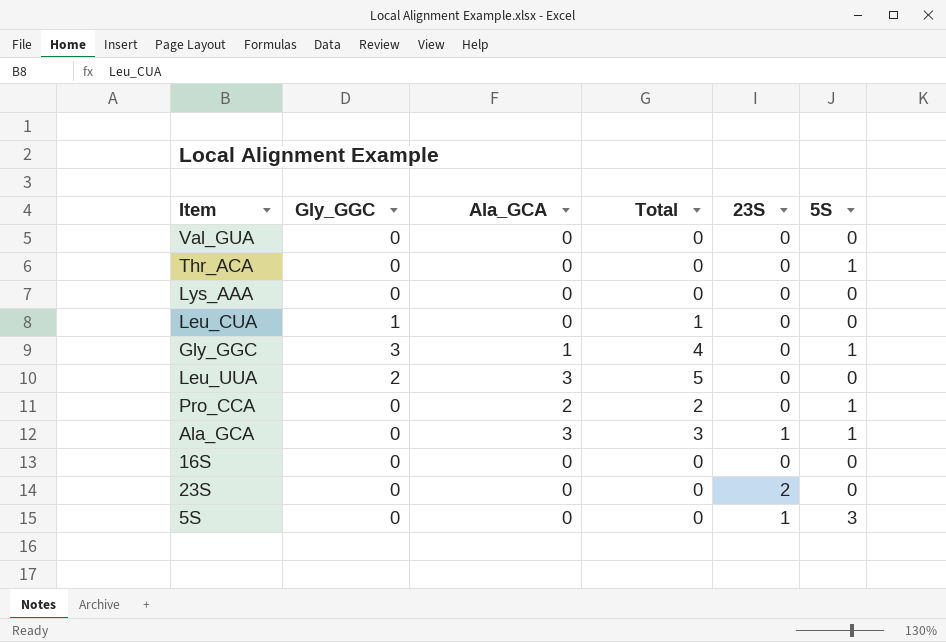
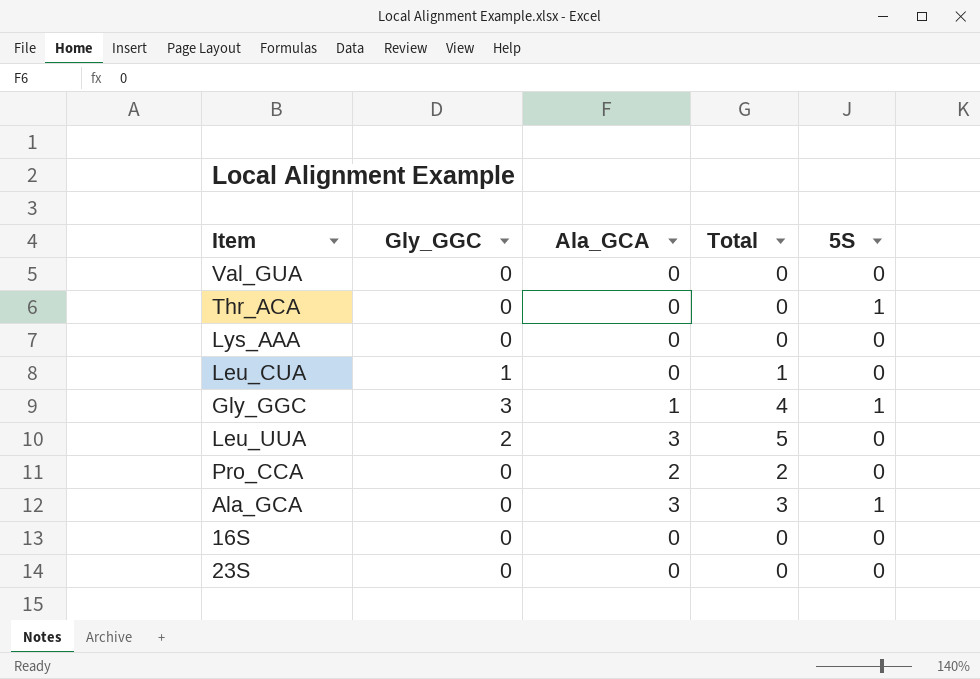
column 23S | position: 5 -> none
row 5S: 0 | 0 | 0 | 1 | 3 -> none
Pro_CCA | 5S: 1 -> 0

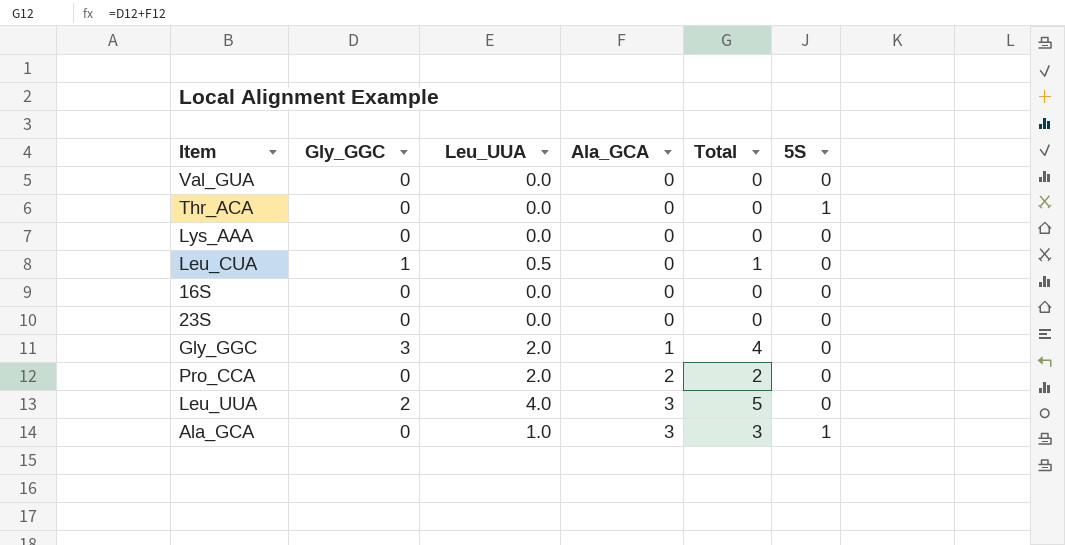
row order: none -> Ala_GCA ascending
column Leu_UUA | position: none -> 3
Gly_GGC | 5S: 1 -> 0

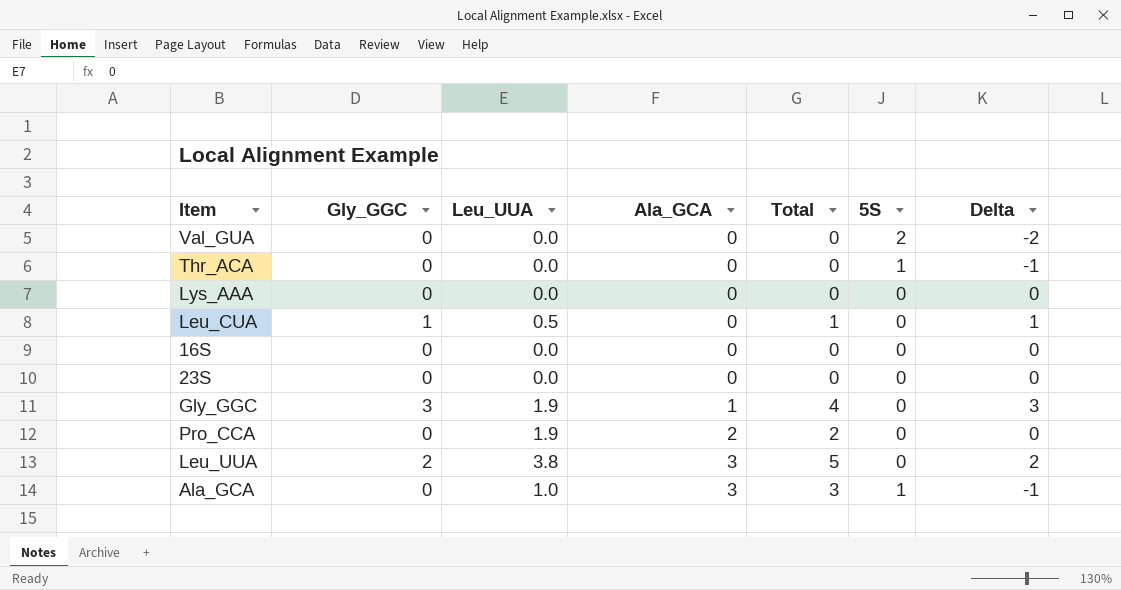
column Delta | formula: none -> [Gly_GGC] - [5S]
Val_GUA | 5S: 0 -> 2
Gly_GGC | Leu_UUA: 2.0 -> 1.9
Pro_CCA | Leu_UUA: 2.0 -> 1.9
Leu_UUA | Leu_UUA: 4.0 -> 3.8

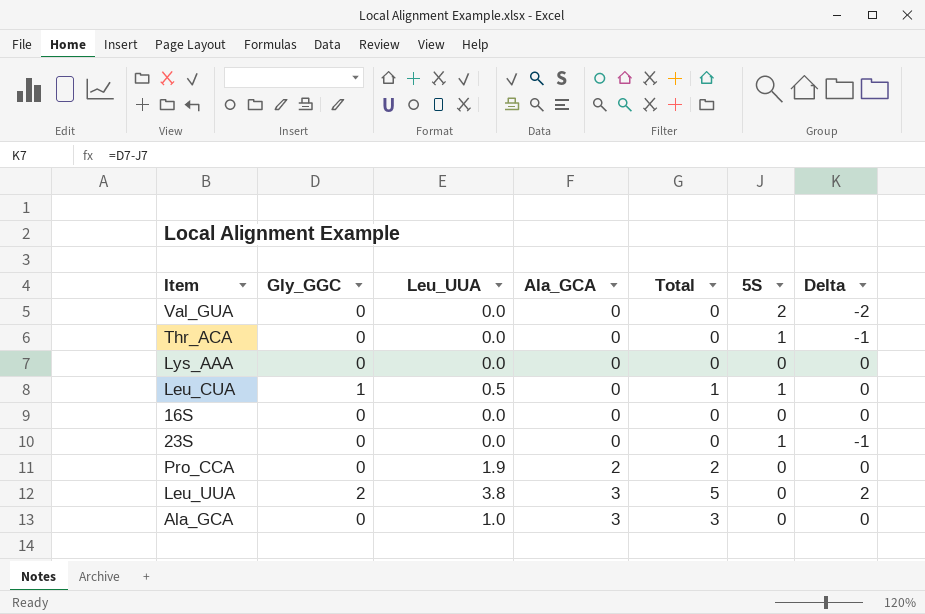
row Gly_GGC: 3 | 1.9 | 1 | 4 | 0 | 3 -> none
Leu_CUA | 5S: 0 -> 1
Leu_CUA | Delta: 1 -> 0
23S | 5S: 0 -> 1
23S | Delta: 0 -> -1
Ala_GCA | 5S: 1 -> 0
Ala_GCA | Delta: -1 -> 0

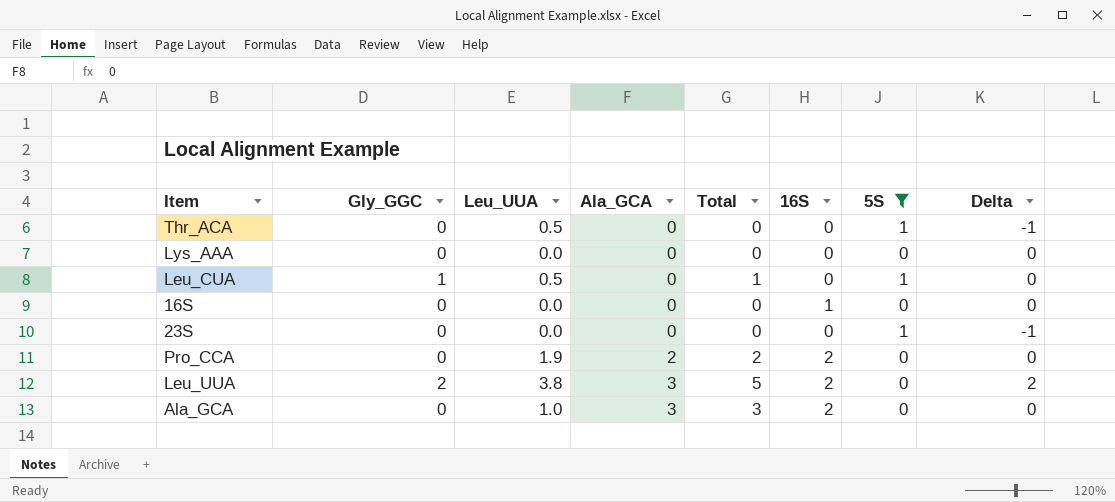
filter: none -> 5S != 2
column 16S | position: none -> 6
Thr_ACA | Leu_UUA: 0.0 -> 0.5

